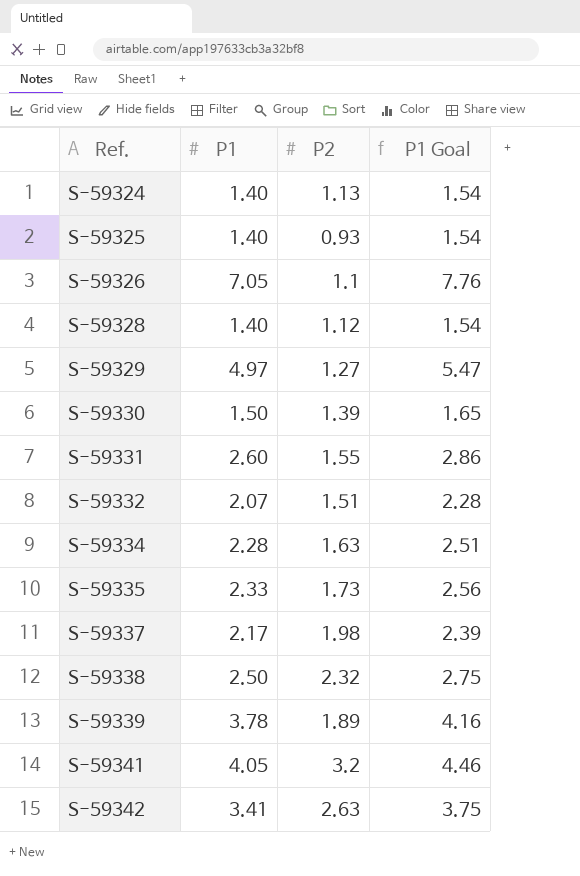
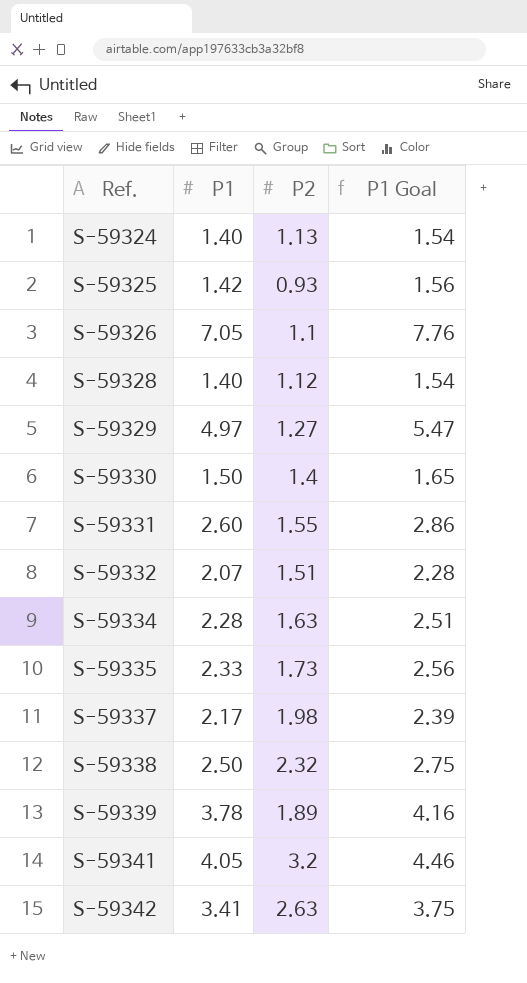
S-59325 | P1: 1.40 -> 1.42
S-59325 | P1 Goal: 1.54 -> 1.56
S-59330 | P2: 1.39 -> 1.4

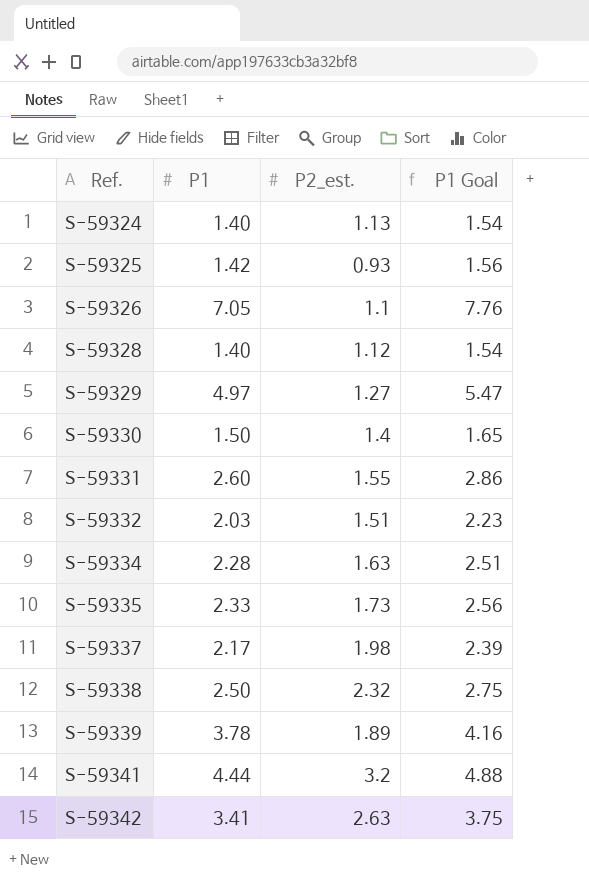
column name: P2 -> P2_est.
S-59332 | P1: 2.07 -> 2.03
S-59332 | P1 Goal: 2.28 -> 2.23
S-59341 | P1: 4.05 -> 4.44
S-59341 | P1 Goal: 4.46 -> 4.88

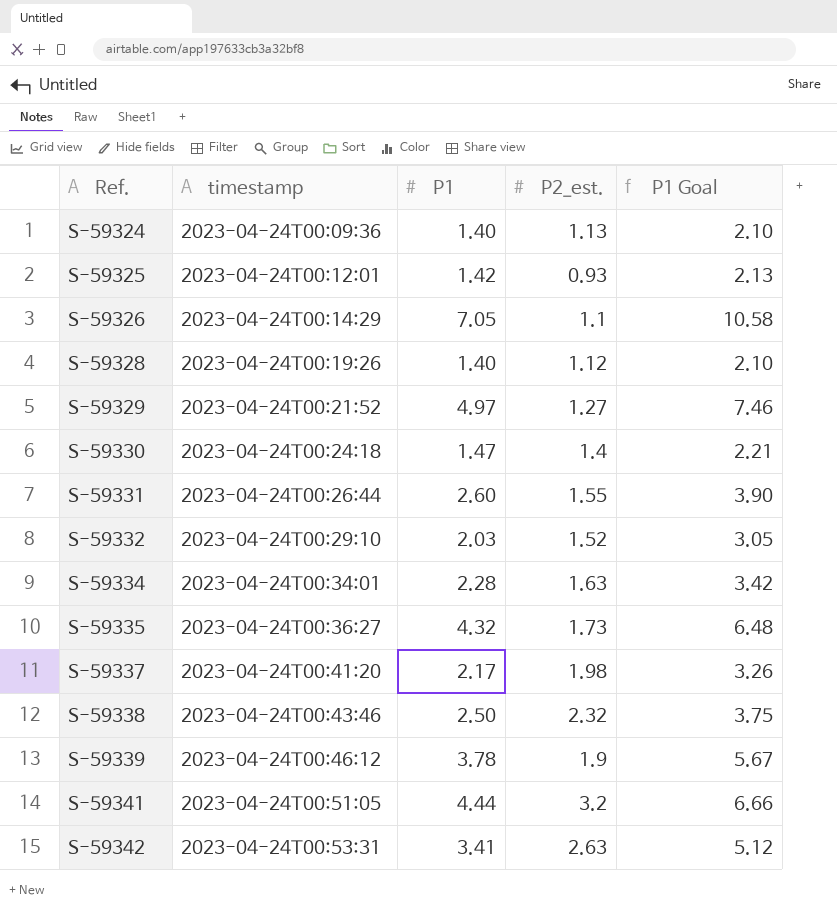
column timestamp | position: none -> 2
column P1 Goal | formula: [P1] * 1.1 -> [P1] * 1.5
S-59330 | P1: 1.50 -> 1.47
S-59332 | P2_est.: 1.51 -> 1.52
S-59335 | P1: 2.33 -> 4.32
S-59339 | P2_est.: 1.89 -> 1.9

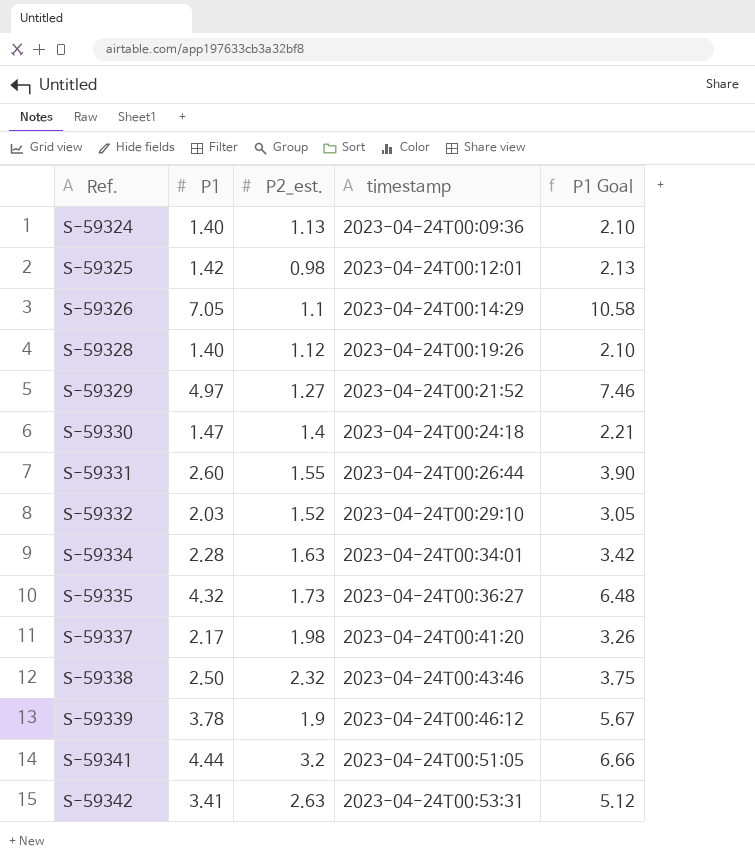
column timestamp | position: 2 -> 4
S-59325 | P2_est.: 0.93 -> 0.98

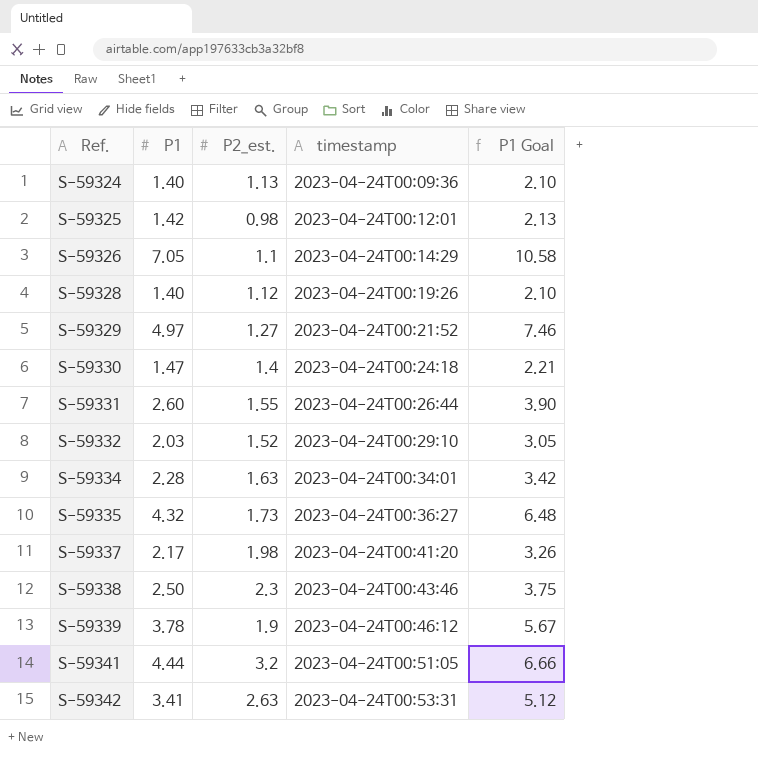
S-59338 | P2_est.: 2.32 -> 2.3

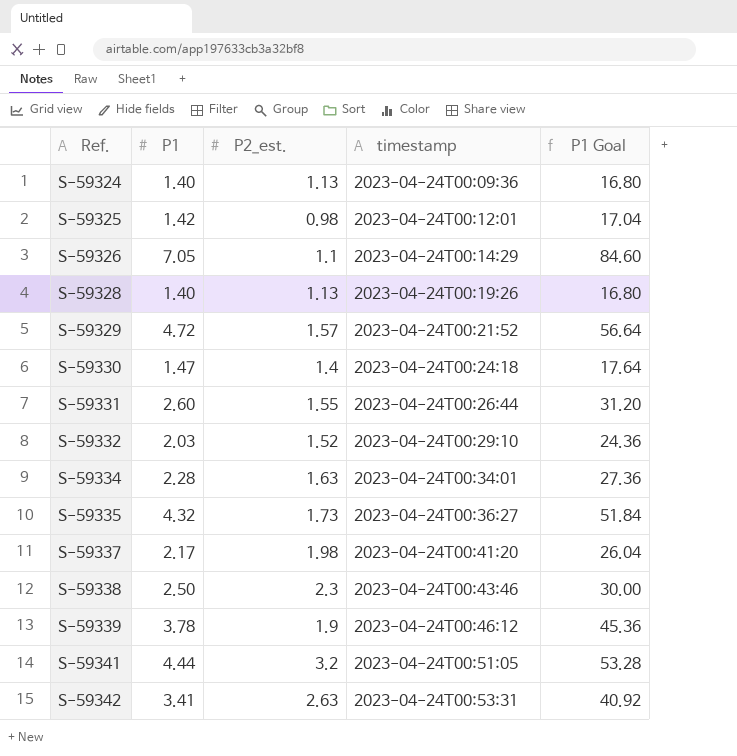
column P1 Goal | formula: [P1] * 1.5 -> [P1] * 12
S-59328 | P2_est.: 1.12 -> 1.13
S-59329 | P1: 4.97 -> 4.72
S-59329 | P2_est.: 1.27 -> 1.57

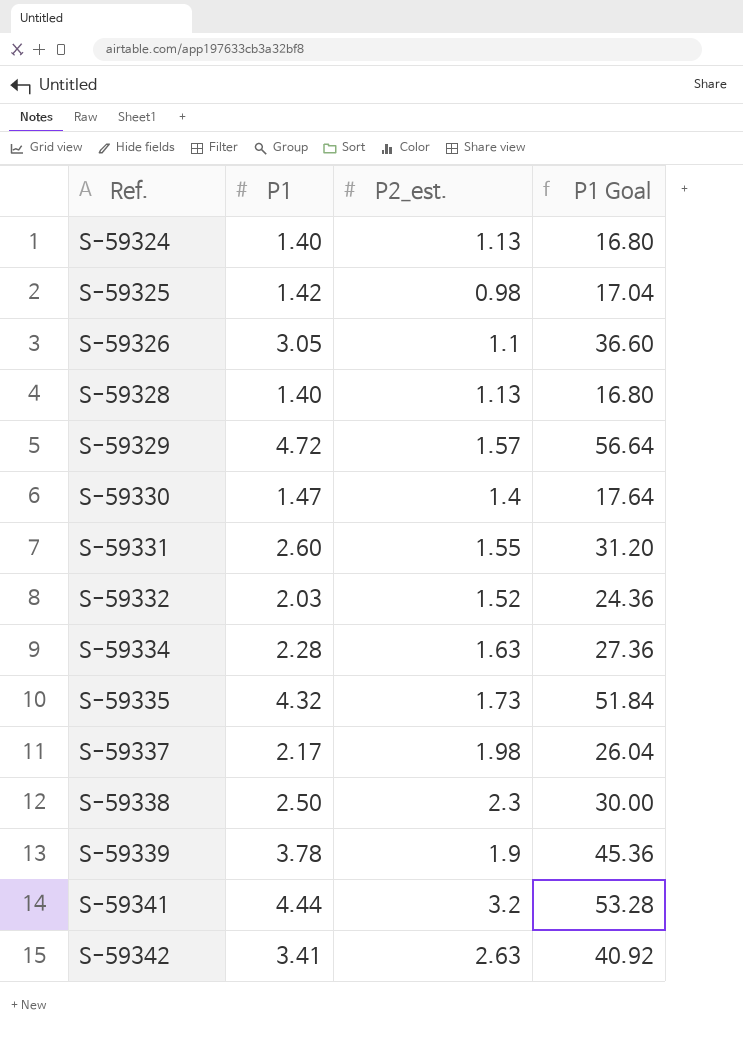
column timestamp | position: 4 -> none
S-59326 | P1: 7.05 -> 3.05
S-59326 | P1 Goal: 84.60 -> 36.60

